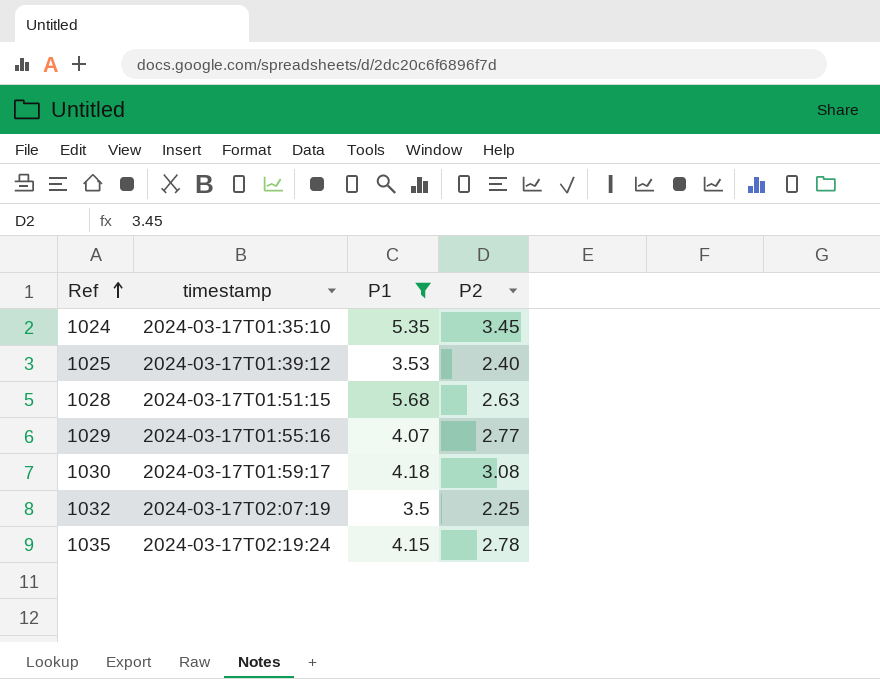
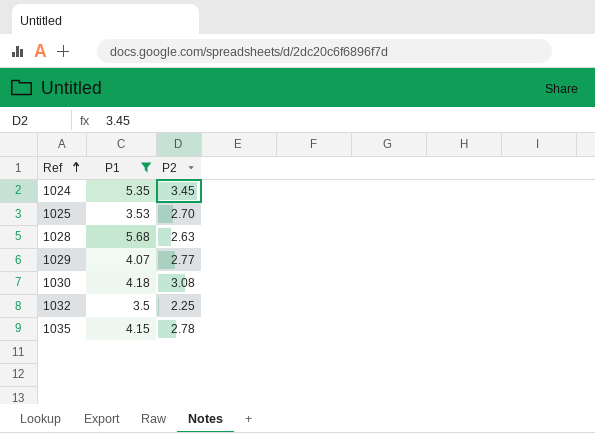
column timestamp | position: 2 -> none
1025 | P2: 2.40 -> 2.70

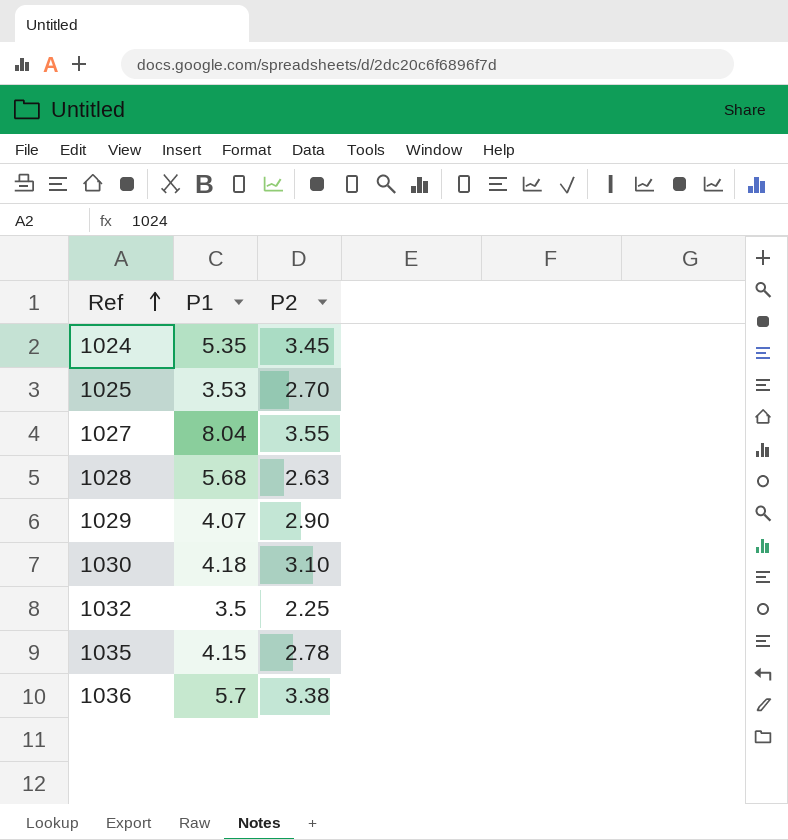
filter: P1 <= 5.68 -> none
1029 | P2: 2.77 -> 2.90
1030 | P2: 3.08 -> 3.10

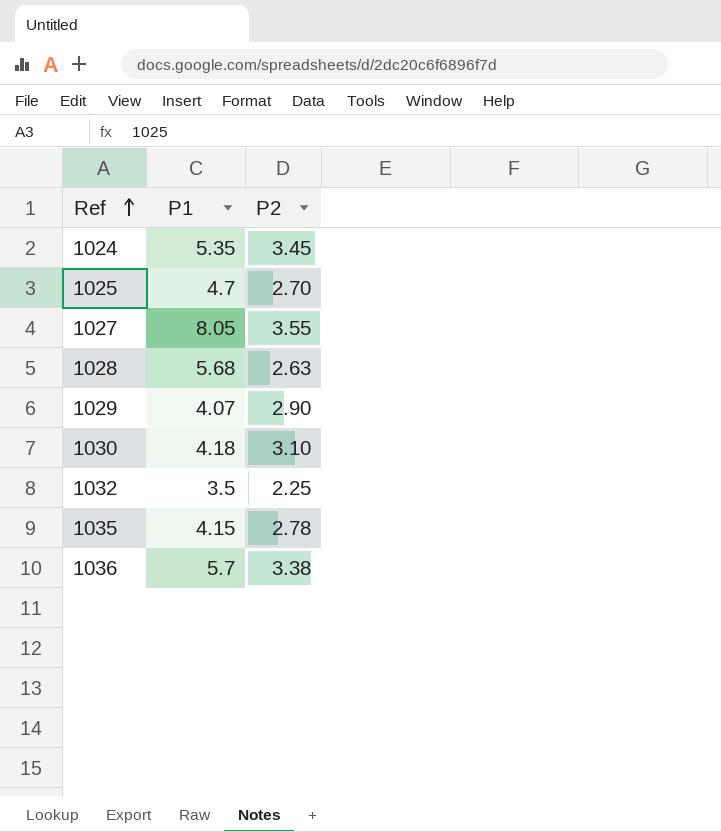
1025 | P1: 3.53 -> 4.7
1027 | P1: 8.04 -> 8.05

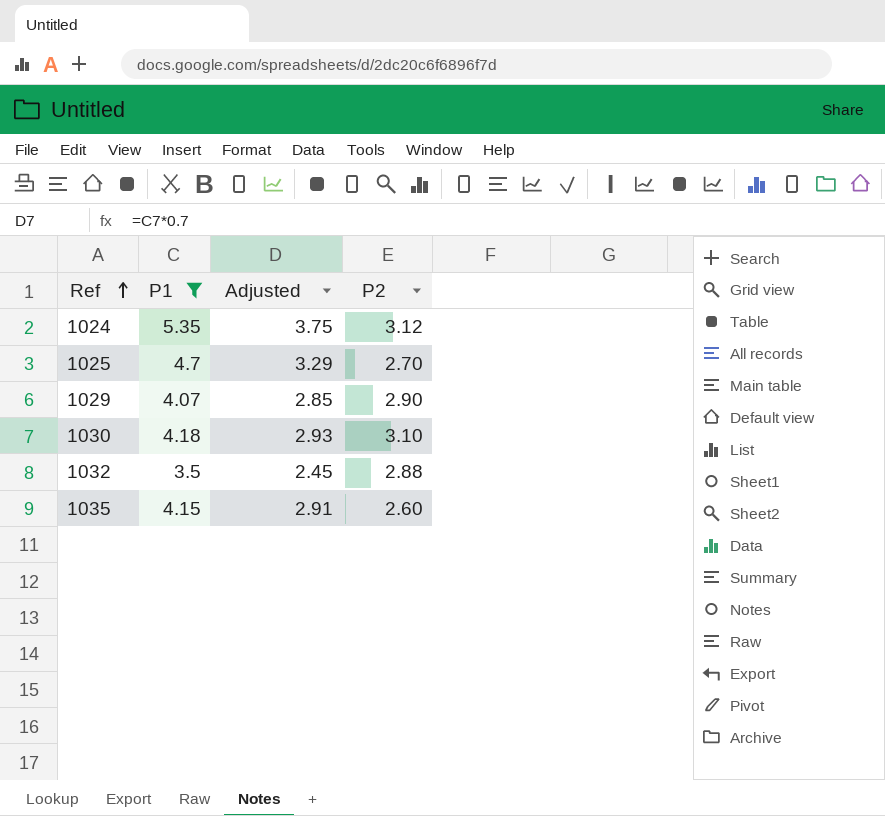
filter: none -> P1 <= 5.35
column Adjusted | formula: none -> [P1] * 0.7
1024 | P2: 3.45 -> 3.12
1032 | P2: 2.25 -> 2.88
1035 | P2: 2.78 -> 2.60

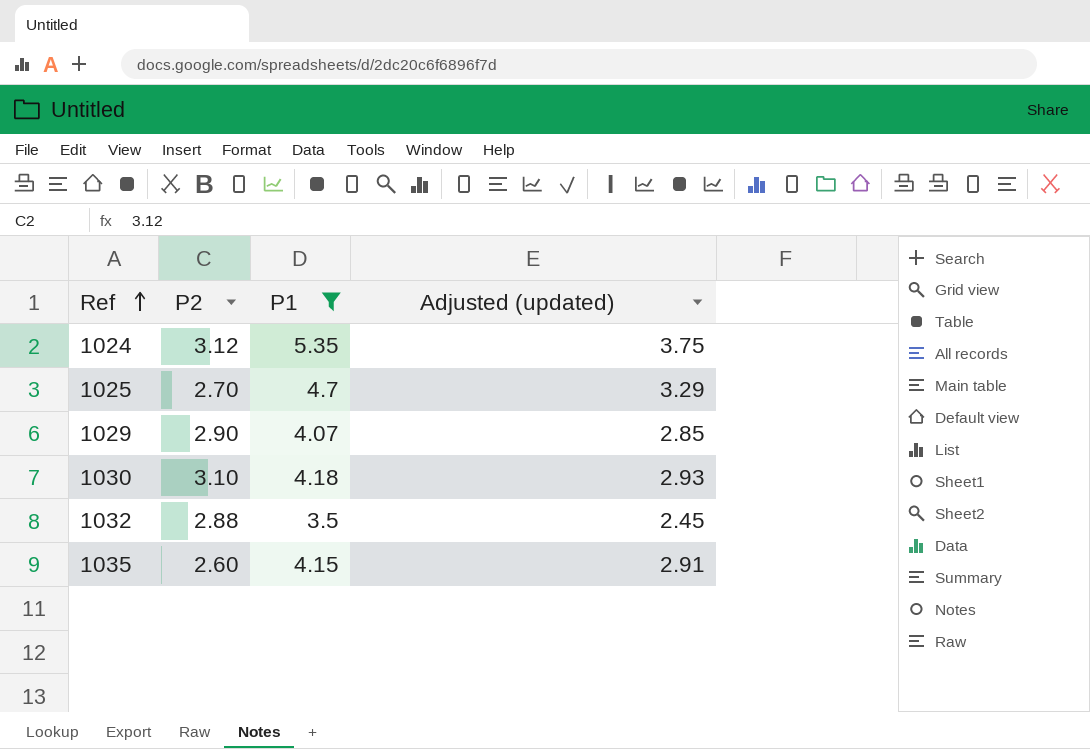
column P2 | position: 4 -> 2
column name: Adjusted -> Adjusted (updated)

